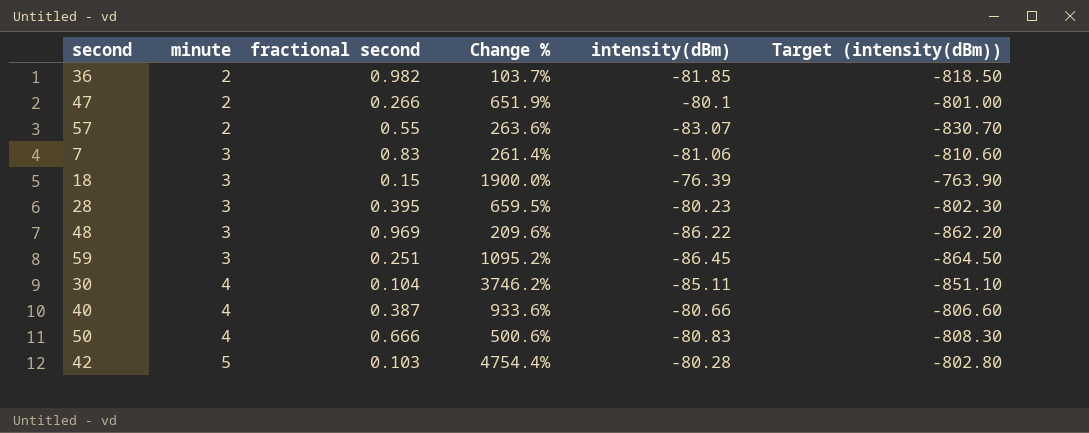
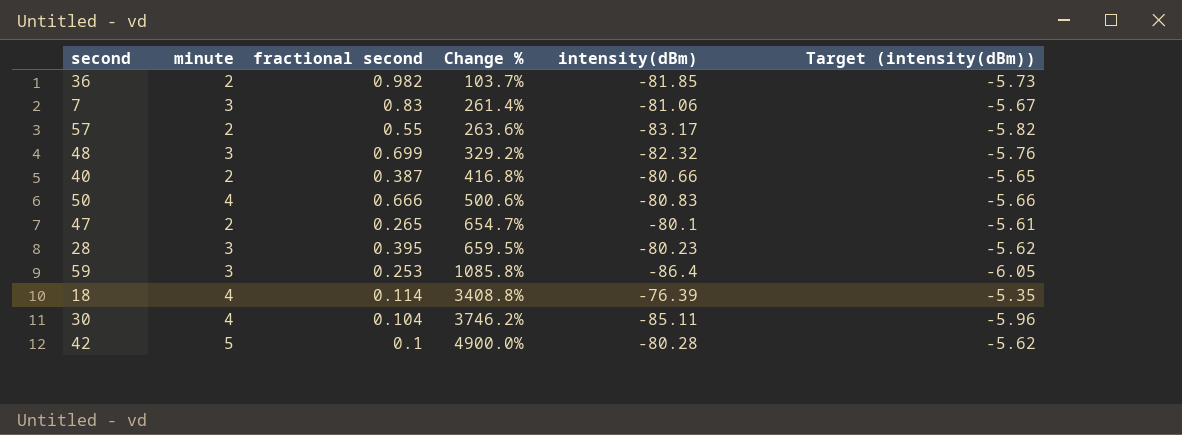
row order: minute ascending -> Change % ascending
column Target (intensity(dBm)) | formula: [intensity(dBm)] * 10 -> [intensity(dBm)] * 0.07
57 | intensity(dBm): -83.07 -> -83.17
48 | fractional second: 0.969 -> 0.699
48 | Change %: 209.6% -> 329.2%
48 | intensity(dBm): -86.22 -> -82.32
40 | minute: 4 -> 2
40 | Change %: 933.6% -> 416.8%
47 | fractional second: 0.266 -> 0.265
47 | Change %: 651.9% -> 654.7%
59 | fractional second: 0.251 -> 0.253
59 | Change %: 1095.2% -> 1085.8%
59 | intensity(dBm): -86.45 -> -86.4
18 | minute: 3 -> 4
18 | fractional second: 0.15 -> 0.114
18 | Change %: 1900.0% -> 3408.8%
42 | fractional second: 0.103 -> 0.1
42 | Change %: 4754.4% -> 4900.0%

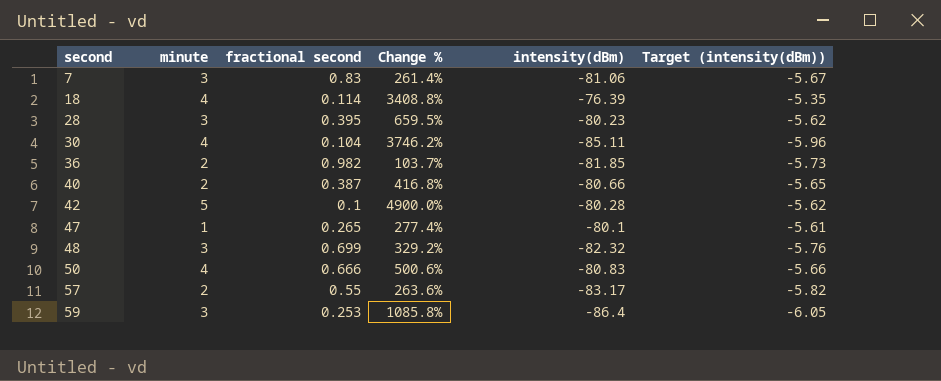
row order: Change % ascending -> second ascending
47 | minute: 2 -> 1
47 | Change %: 654.7% -> 277.4%

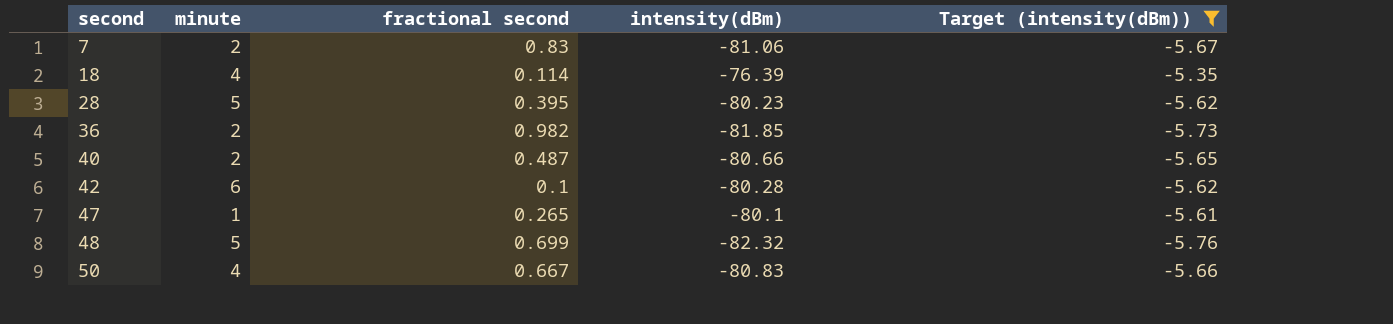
filter: none -> Target (intensity(dBm)) >= -5.76
column Change % | formula: ([minute] - [fractional second]) / [fractional second] -> none
7 | minute: 3 -> 2
28 | minute: 3 -> 5
40 | fractional second: 0.387 -> 0.487
42 | minute: 5 -> 6
48 | minute: 3 -> 5
50 | fractional second: 0.666 -> 0.667

